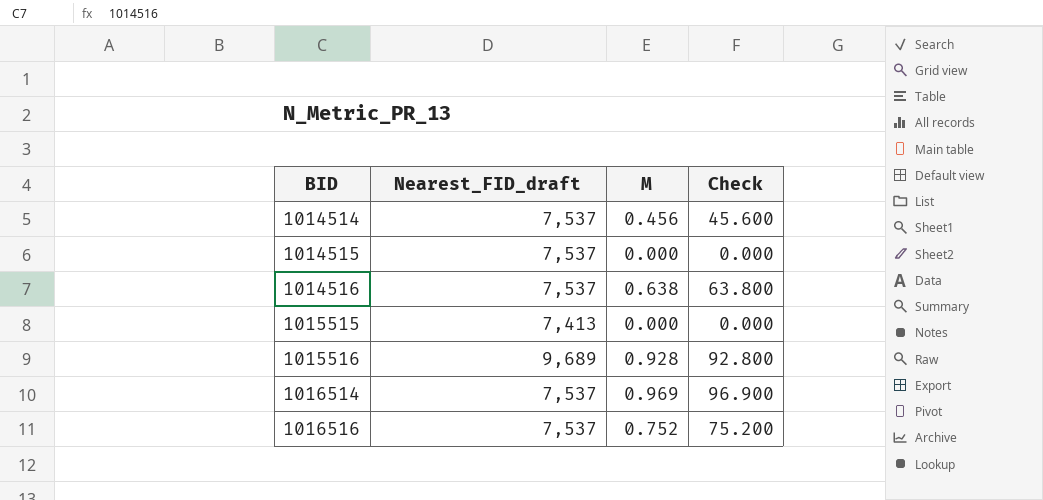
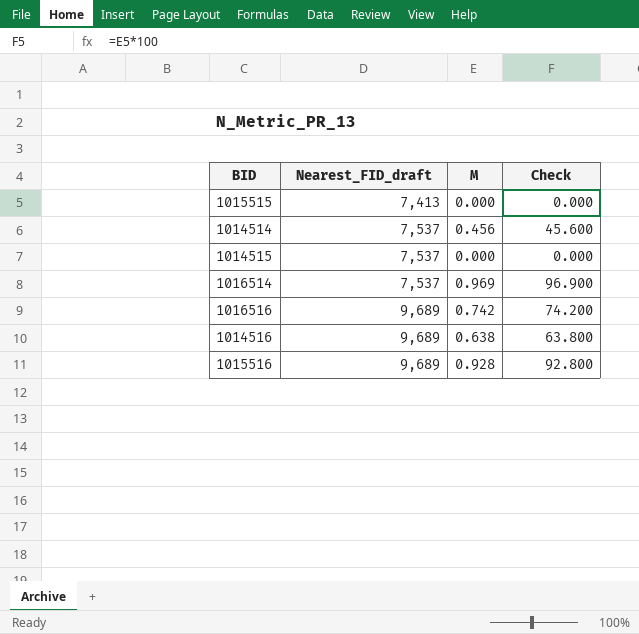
row order: BID ascending -> Nearest_FID_draft ascending
1016516 | Nearest_FID_draft: 7,537 -> 9,689
1016516 | M: 0.752 -> 0.742
1016516 | Check: 75.200 -> 74.200
1014516 | Nearest_FID_draft: 7,537 -> 9,689

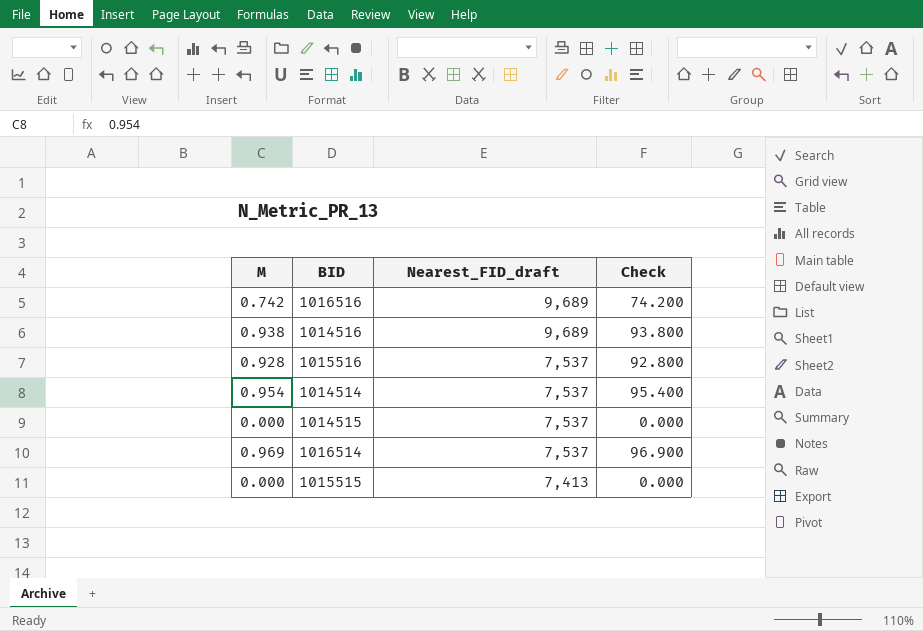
row order: Nearest_FID_draft ascending -> Nearest_FID_draft descending
column M | position: 3 -> 1
1014516 | M: 0.638 -> 0.938
1014516 | Check: 63.800 -> 93.800
1015516 | Nearest_FID_draft: 9,689 -> 7,537
1014514 | M: 0.456 -> 0.954
1014514 | Check: 45.600 -> 95.400

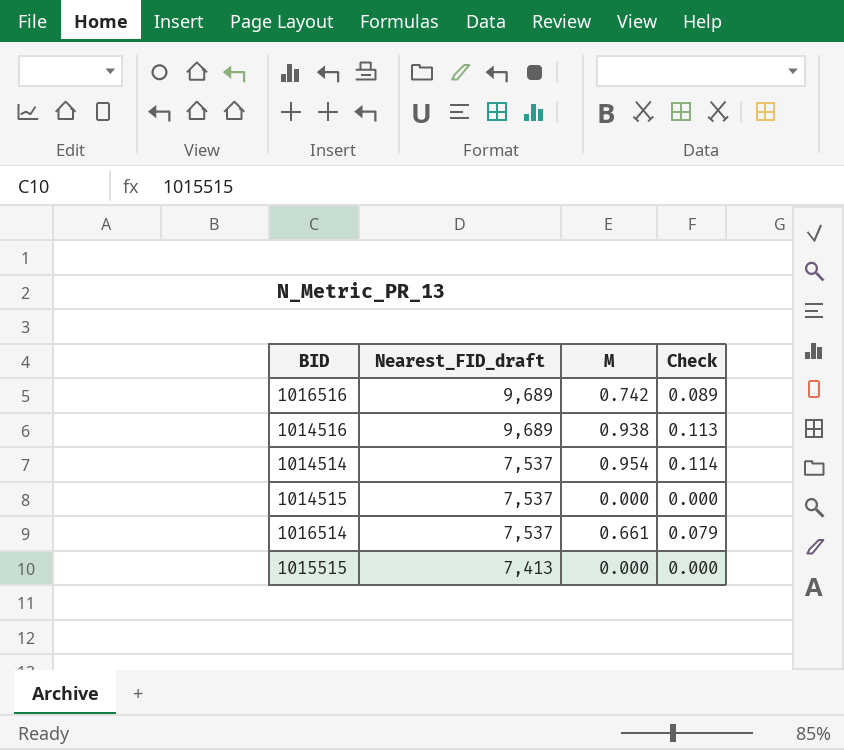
column M | position: 1 -> 3
column Check | formula: [M] * 100 -> [M] * 0.12
row 1015516: 0.928 | 7,537 | 92.800 -> none
1016514 | M: 0.969 -> 0.661

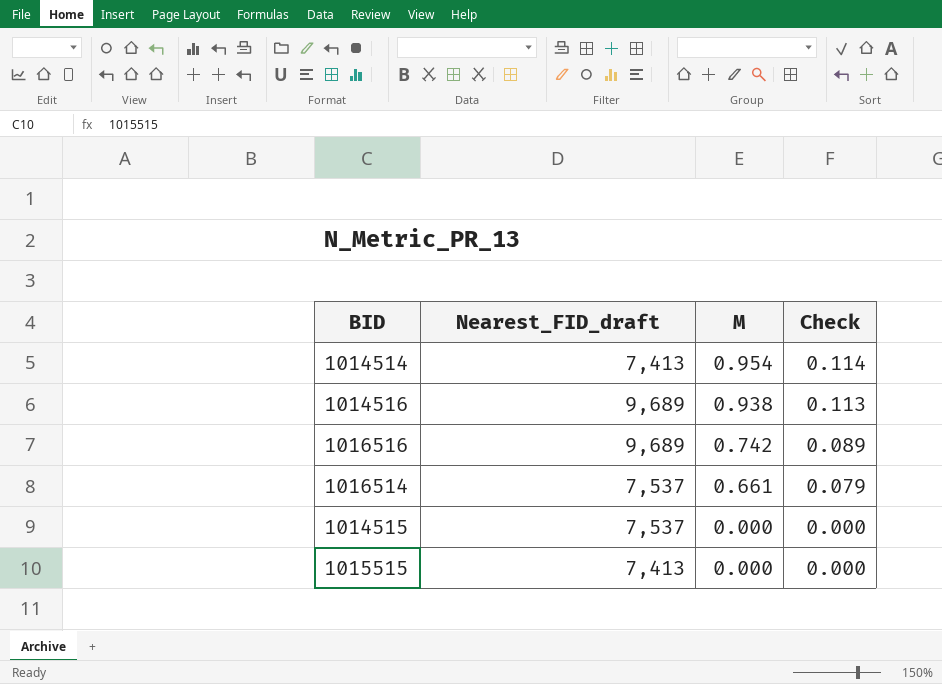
row order: Nearest_FID_draft descending -> M descending
1014514 | Nearest_FID_draft: 7,537 -> 7,413

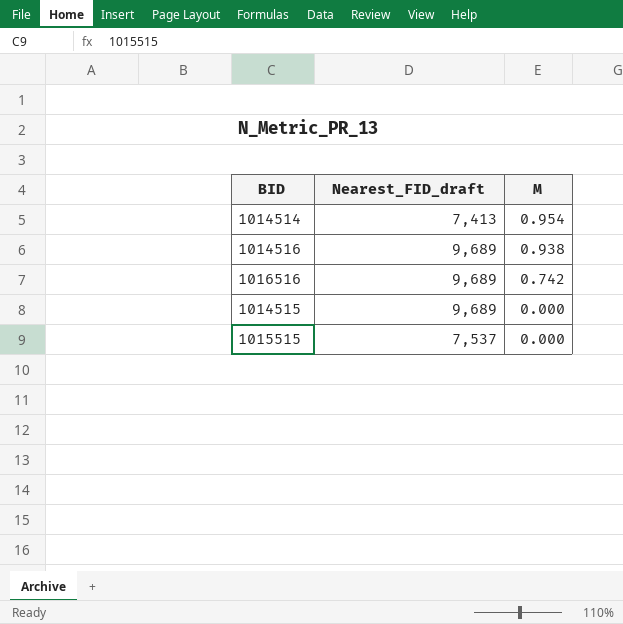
column Check | formula: [M] * 0.12 -> none
row 1016514: 7,537 | 0.661 | 0.079 -> none
1014515 | Nearest_FID_draft: 7,537 -> 9,689
1015515 | Nearest_FID_draft: 7,413 -> 7,537

